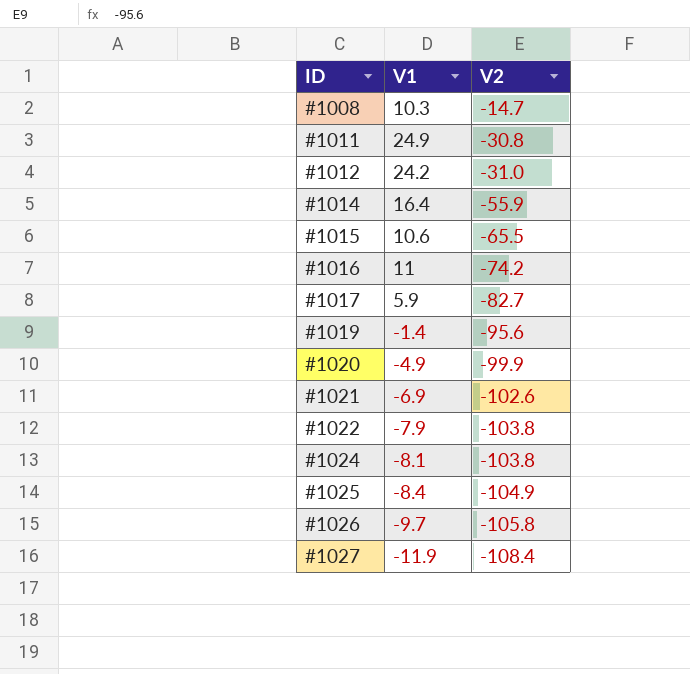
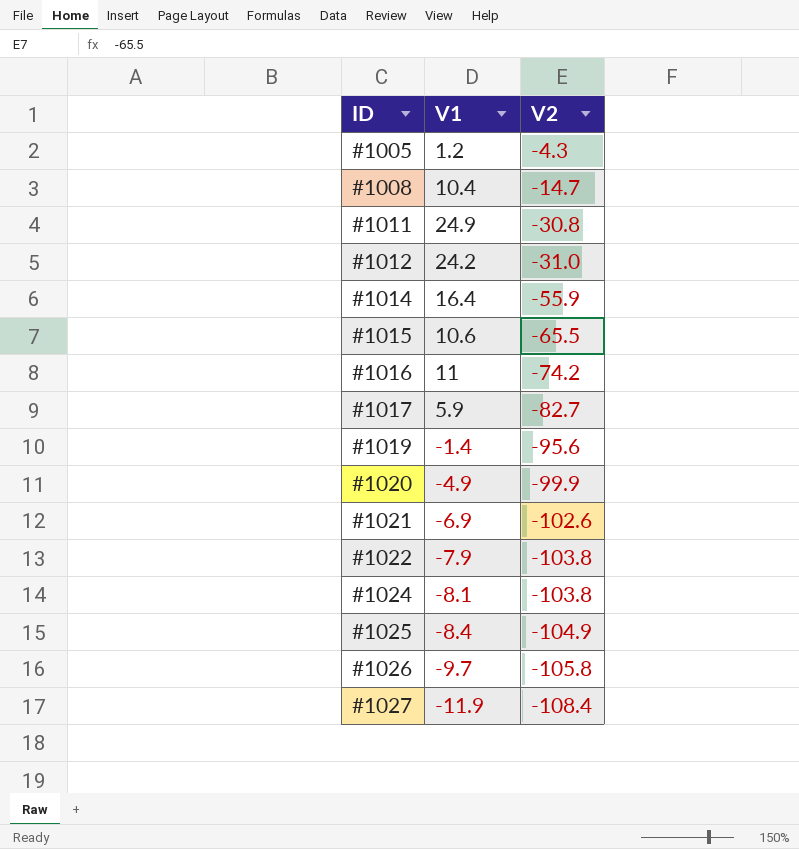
row #1005: none -> 1.2 | -4.3
#1008 | V1: 10.3 -> 10.4

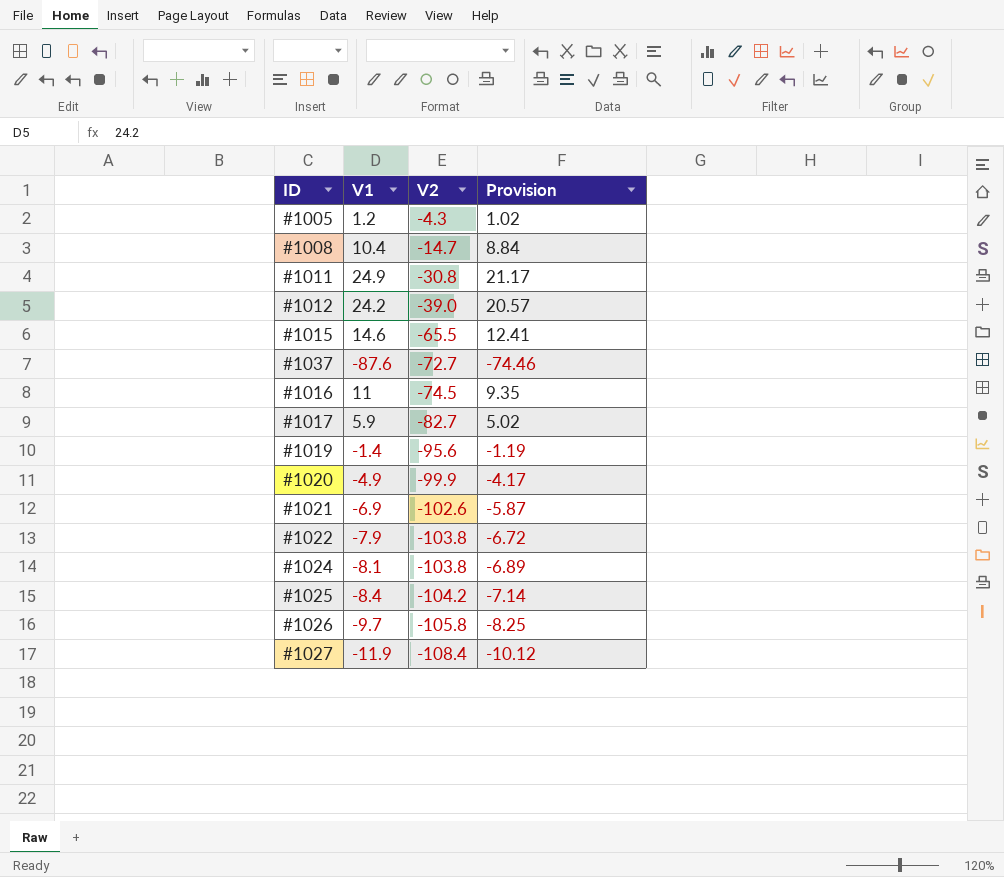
column Provision | formula: none -> [V1] * 0.85
row #1014: 16.4 | -55.9 -> none
#1012 | V2: -31.0 -> -39.0
#1015 | V1: 10.6 -> 14.6
row #1037: none -> -87.6 | -72.7 | -74.46
#1016 | V2: -74.2 -> -74.5
#1025 | V2: -104.9 -> -104.2

